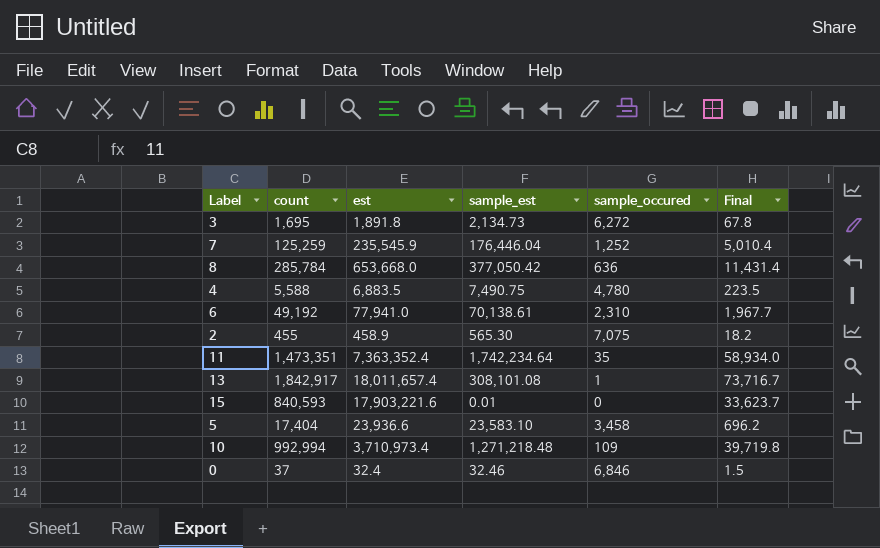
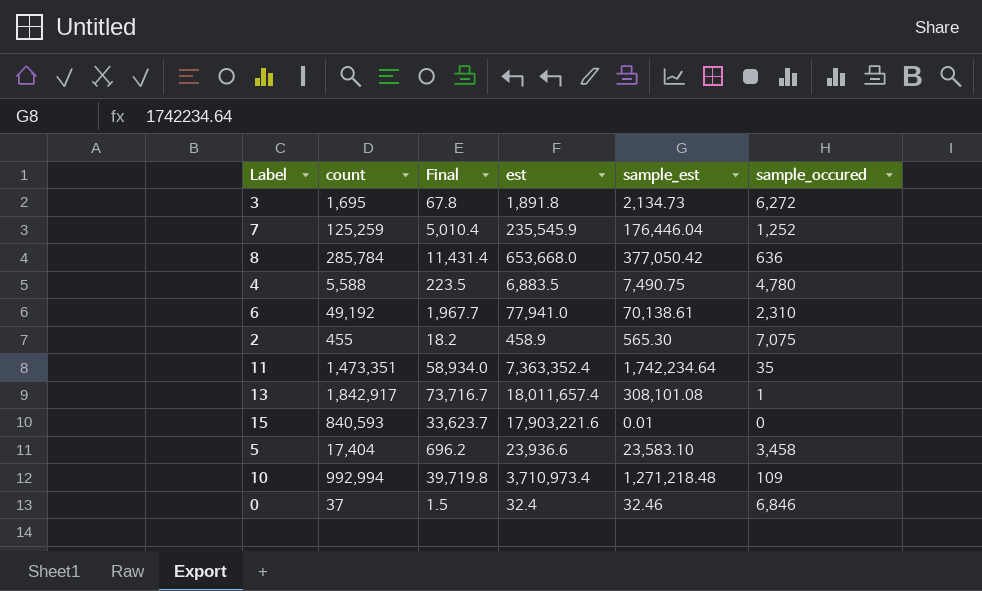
column Final | position: 6 -> 3

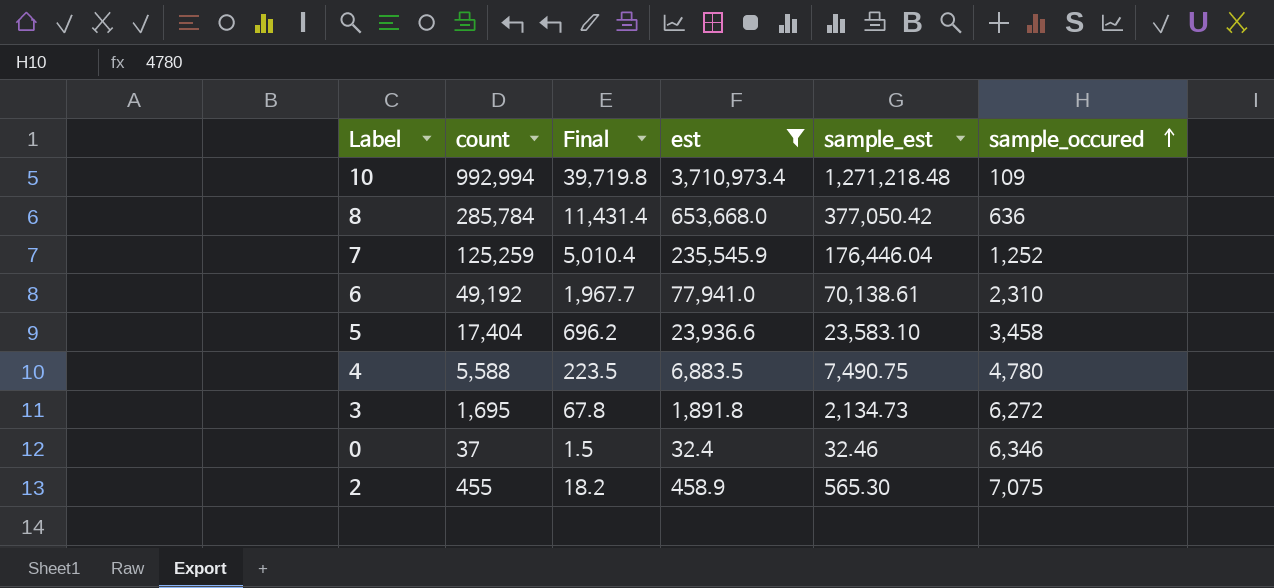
filter: none -> est <= 3,710,973.4
row order: none -> sample_occured ascending
0 | sample_occured: 6,846 -> 6,346

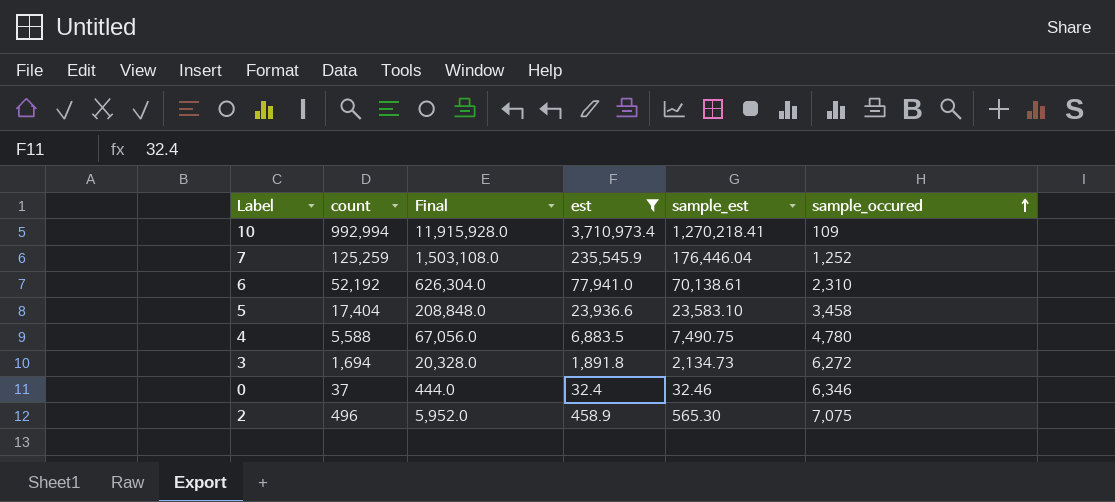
column Final | formula: [count] * 0.04 -> [count] * 12
row 8: 285,784 | 11,431.4 | 653,668.0 | 377,050.42 | 636 -> none
10 | sample_est: 1,271,218.48 -> 1,270,218.41
6 | count: 49,192 -> 52,192
3 | count: 1,695 -> 1,694
2 | count: 455 -> 496

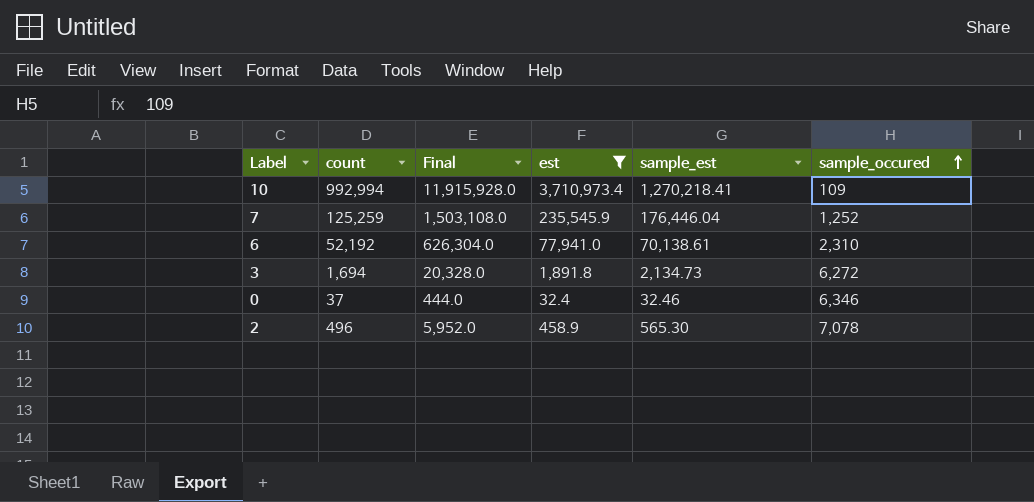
row 5: 17,404 | 208,848.0 | 23,936.6 | 23,583.10 | 3,458 -> none
row 4: 5,588 | 67,056.0 | 6,883.5 | 7,490.75 | 4,780 -> none
2 | sample_occured: 7,075 -> 7,078

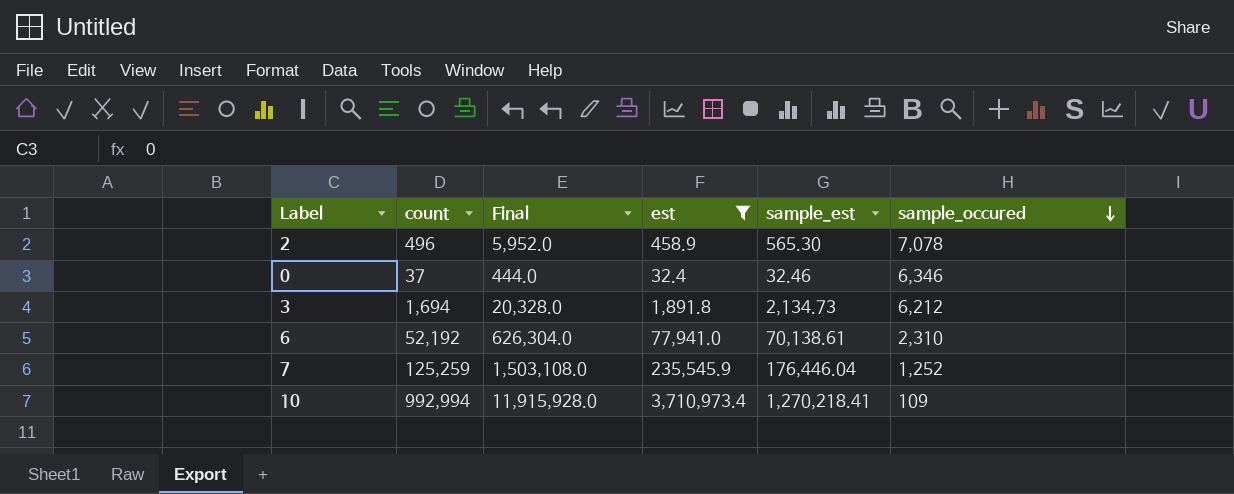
row order: sample_occured ascending -> sample_occured descending
3 | sample_occured: 6,272 -> 6,212

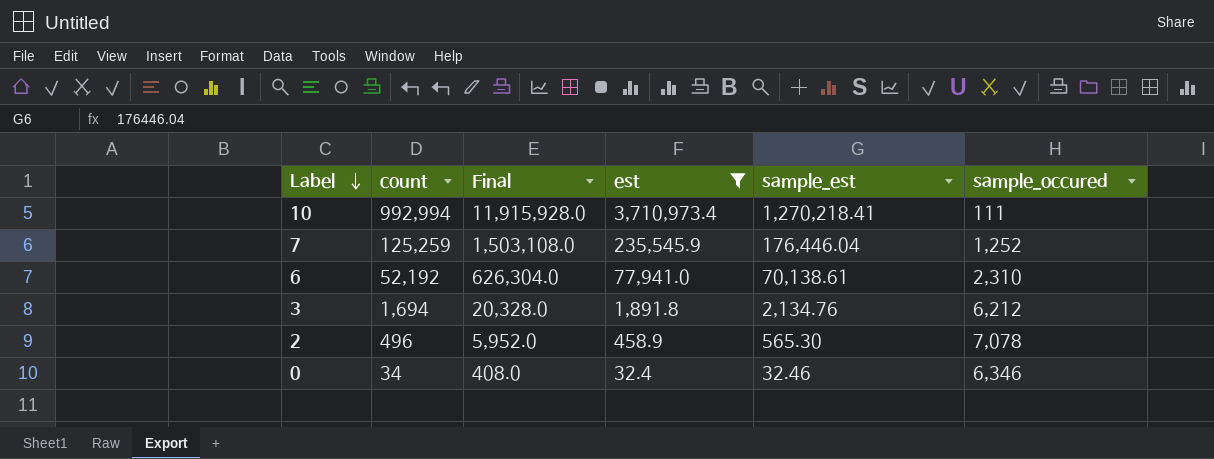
row order: sample_occured descending -> Label descending
10 | sample_occured: 109 -> 111
3 | sample_est: 2,134.73 -> 2,134.76
0 | count: 37 -> 34
0 | Final: 444.0 -> 408.0

